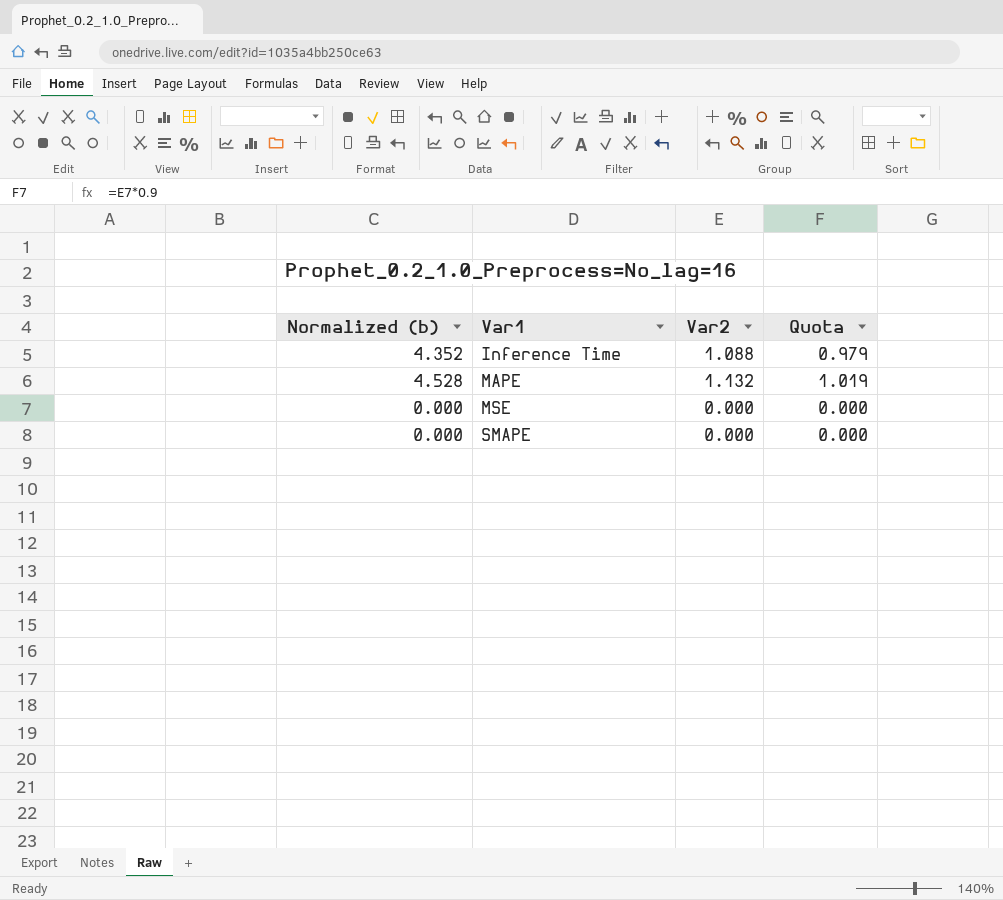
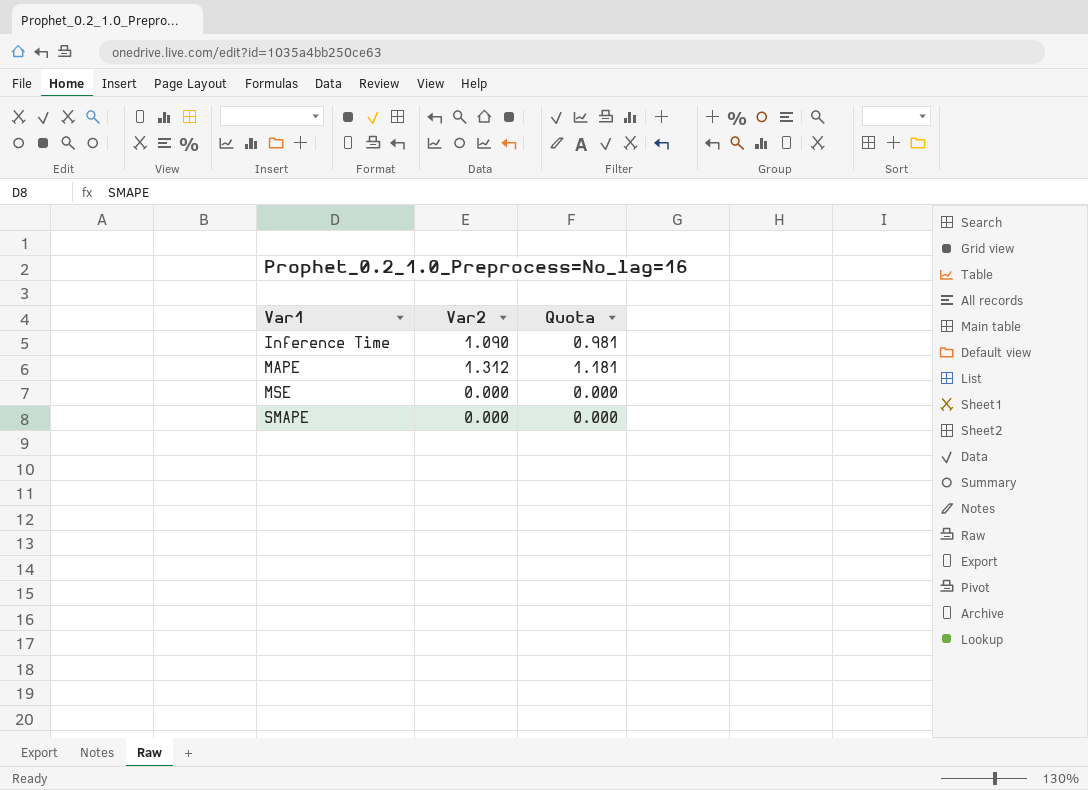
column Normalized (b) | formula: [Var2] * 4 -> none
Inference Time | Var2: 1.088 -> 1.090
Inference Time | Quota: 0.979 -> 0.981
MAPE | Var2: 1.132 -> 1.312
MAPE | Quota: 1.019 -> 1.181

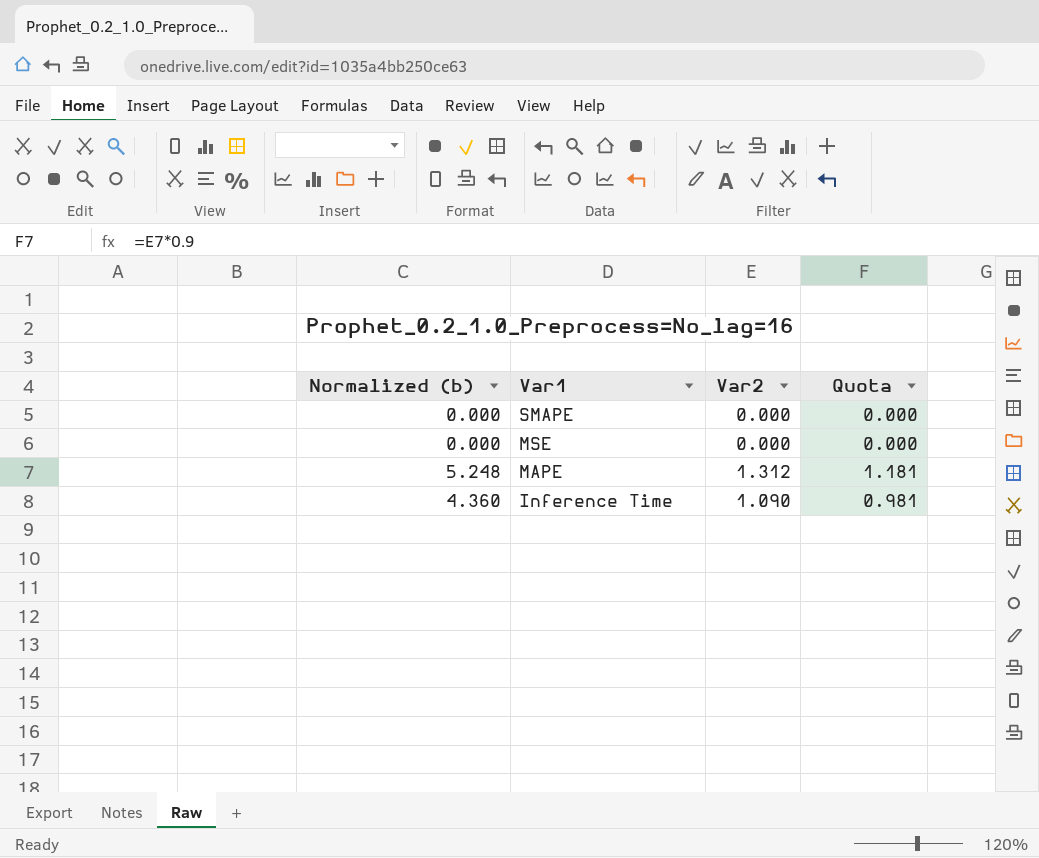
row order: Var1 ascending -> Var1 descending
column Normalized (b) | formula: none -> [Var2] * 4

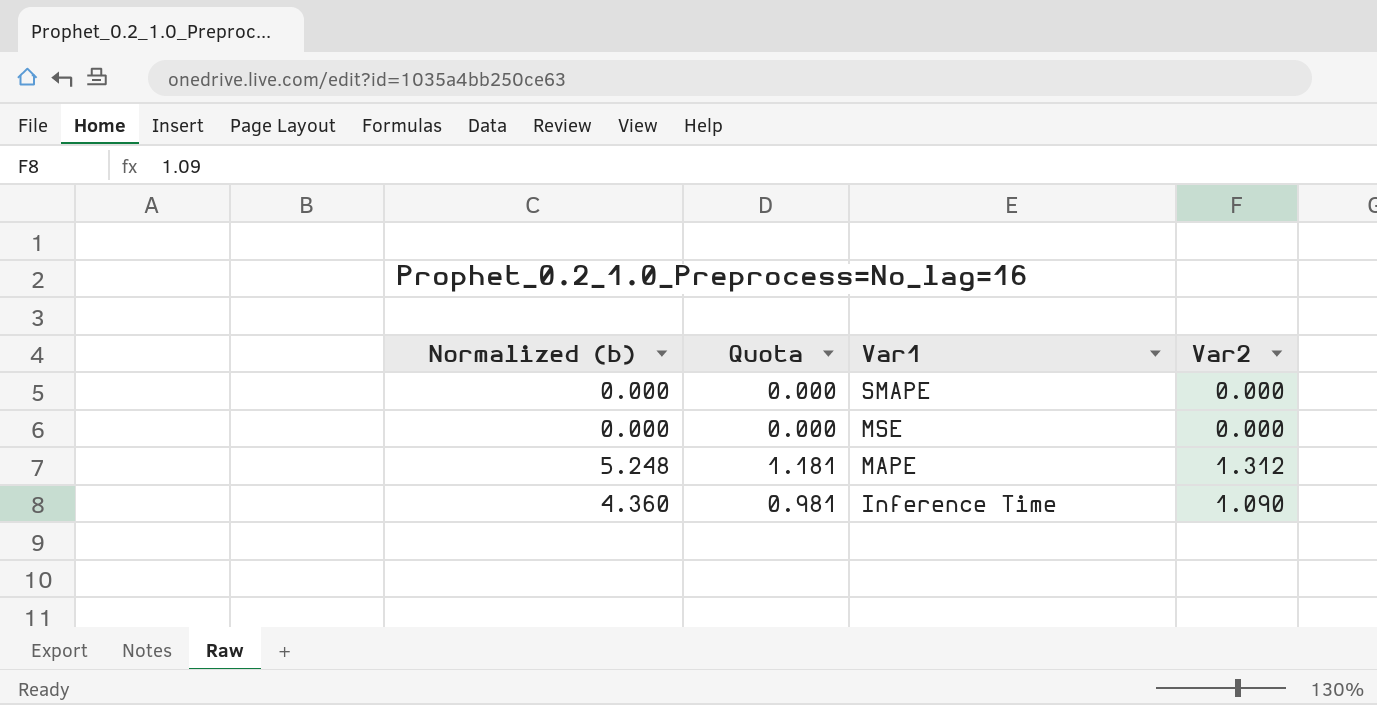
column Quota | position: 4 -> 2

